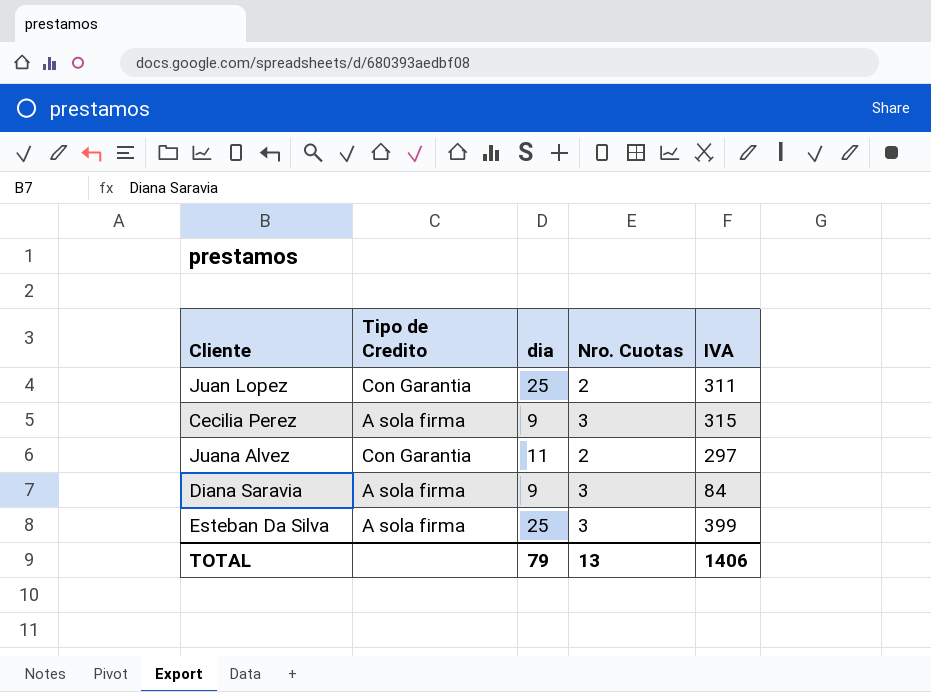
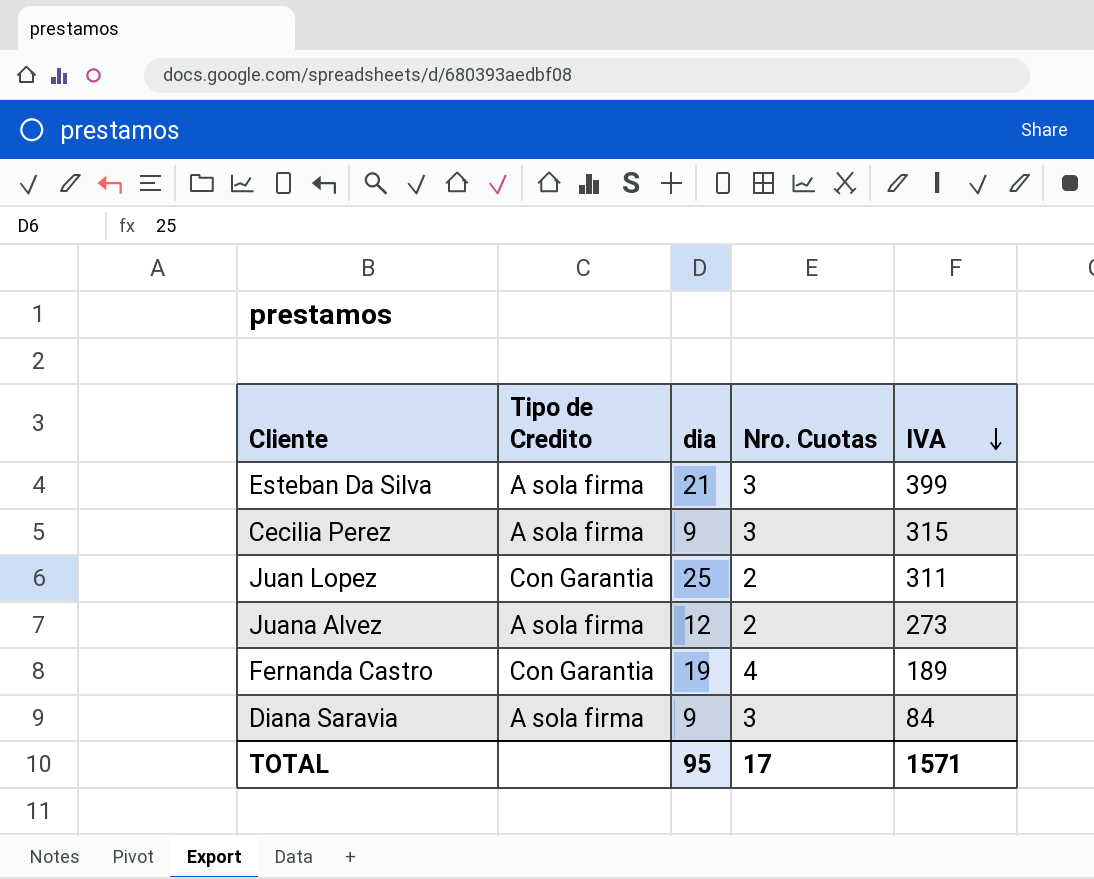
row order: none -> IVA descending
Esteban Da Silva | dia: 25 -> 21
Juana Alvez | Tipo de Credito: Con Garantia -> A sola firma
Juana Alvez | dia: 11 -> 12
Juana Alvez | IVA: 297 -> 273
row Fernanda Castro: none -> Con Garantia | 19 | 4 | 189
TOTAL | dia: 79 -> 95
TOTAL | Nro. Cuotas: 13 -> 17
TOTAL | IVA: 1406 -> 1571

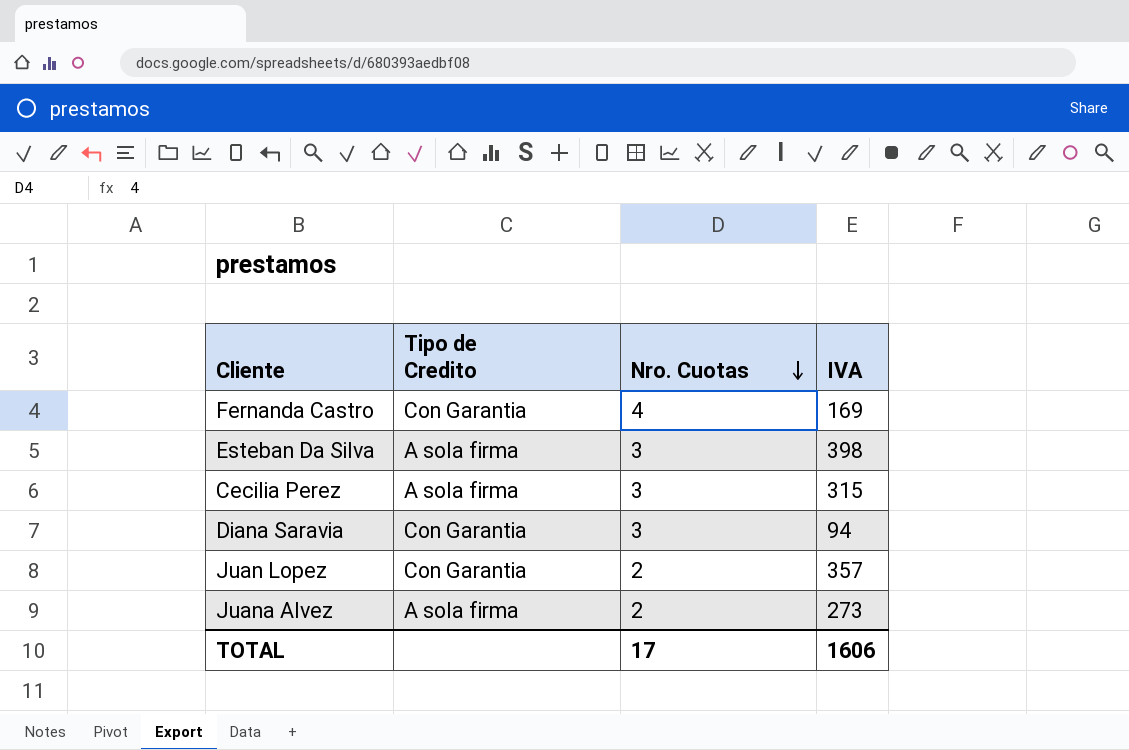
row order: IVA descending -> Nro. Cuotas descending
column dia | position: 3 -> none
Fernanda Castro | IVA: 189 -> 169
Esteban Da Silva | IVA: 399 -> 398
Diana Saravia | Tipo de Credito: A sola firma -> Con Garantia
Diana Saravia | IVA: 84 -> 94
Juan Lopez | IVA: 311 -> 357
TOTAL | IVA: 1571 -> 1606

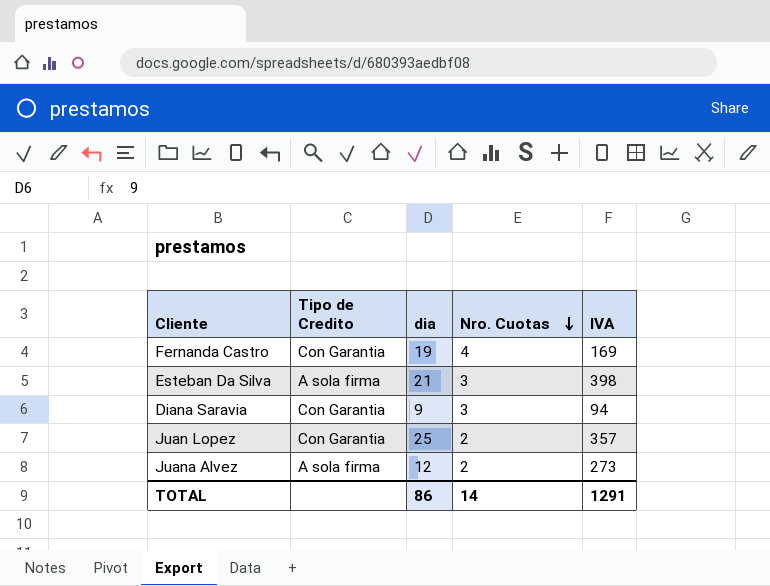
column dia | position: none -> 3
row Cecilia Perez: A sola firma | 3 | 315 -> none
TOTAL | Nro. Cuotas: 17 -> 14
TOTAL | IVA: 1606 -> 1291

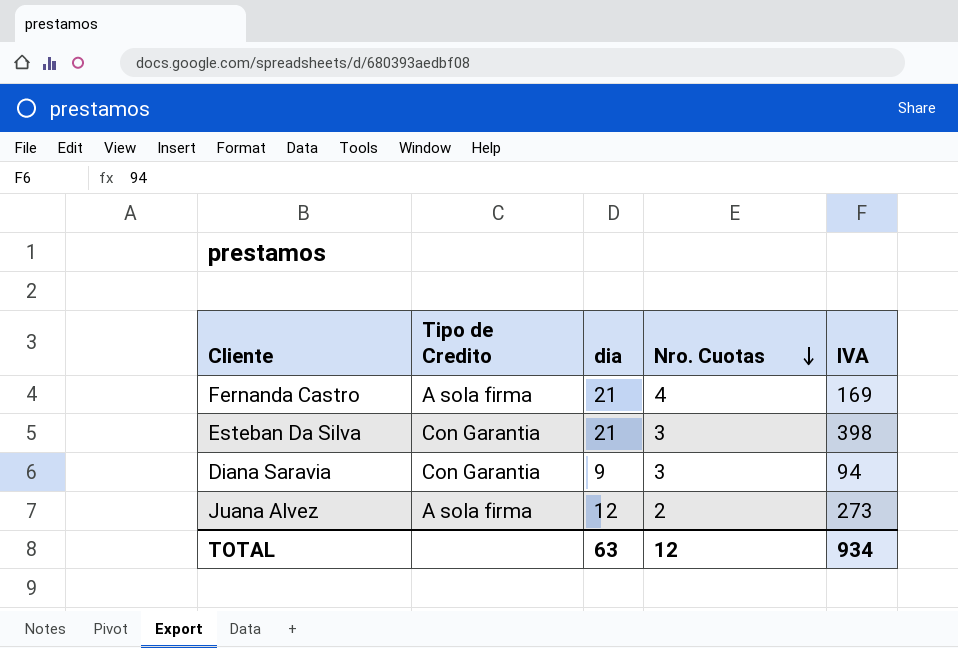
row Juan Lopez: Con Garantia | 25 | 2 | 357 -> none
Fernanda Castro | Tipo de Credito: Con Garantia -> A sola firma
Fernanda Castro | dia: 19 -> 21
Esteban Da Silva | Tipo de Credito: A sola firma -> Con Garantia
TOTAL | dia: 86 -> 63
TOTAL | Nro. Cuotas: 14 -> 12
TOTAL | IVA: 1291 -> 934

